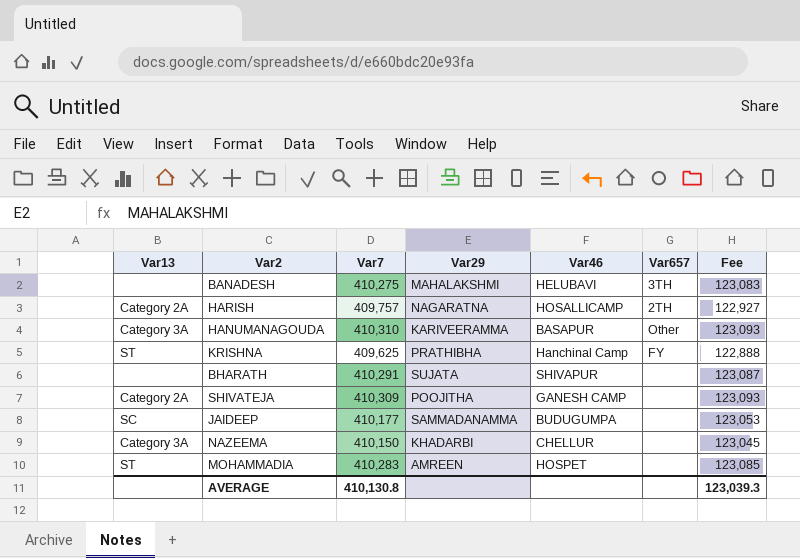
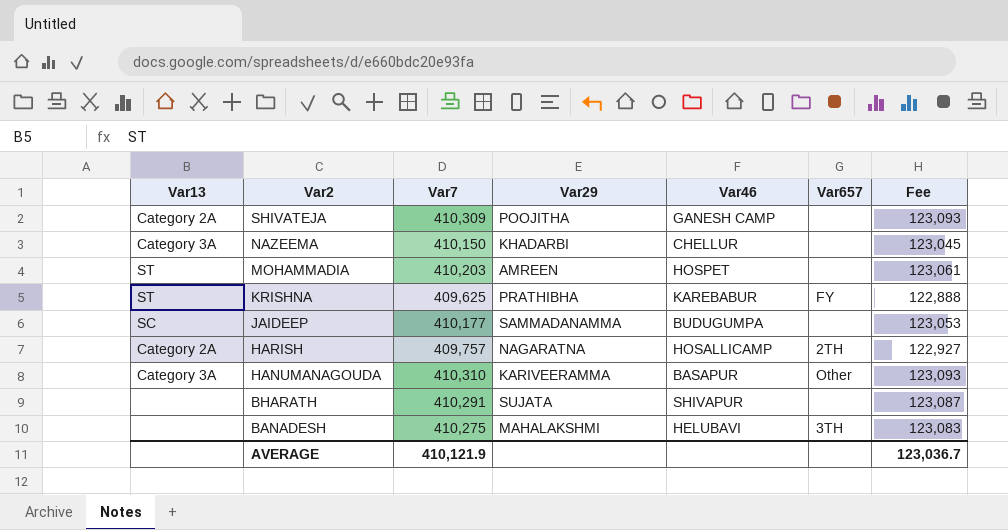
row order: none -> Var2 descending
MOHAMMADIA | Var7: 410,283 -> 410,203
MOHAMMADIA | Fee: 123,085 -> 123,061
KRISHNA | Var46: Hanchinal Camp -> KAREBABUR
AVERAGE | Var7: 410,130.8 -> 410,121.9
AVERAGE | Fee: 123,039.3 -> 123,036.7

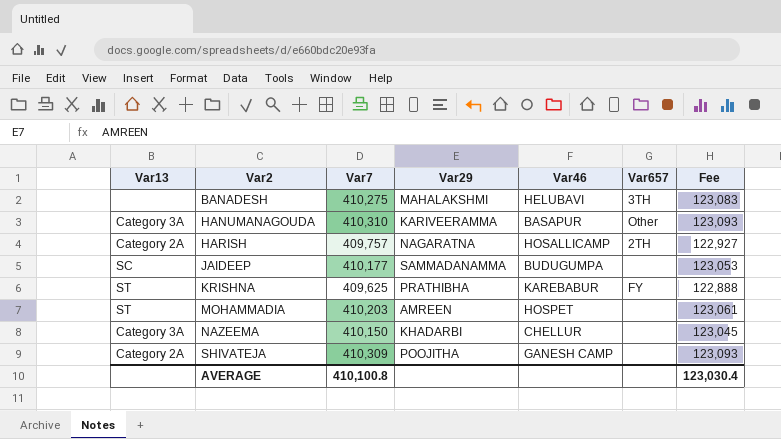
row order: Var2 descending -> Var2 ascending
row BHARATH: none | 410,291 | SUJATA | SHIVAPUR | none | 123,087 -> none
AVERAGE | Var7: 410,121.9 -> 410,100.8
AVERAGE | Fee: 123,036.7 -> 123,030.4

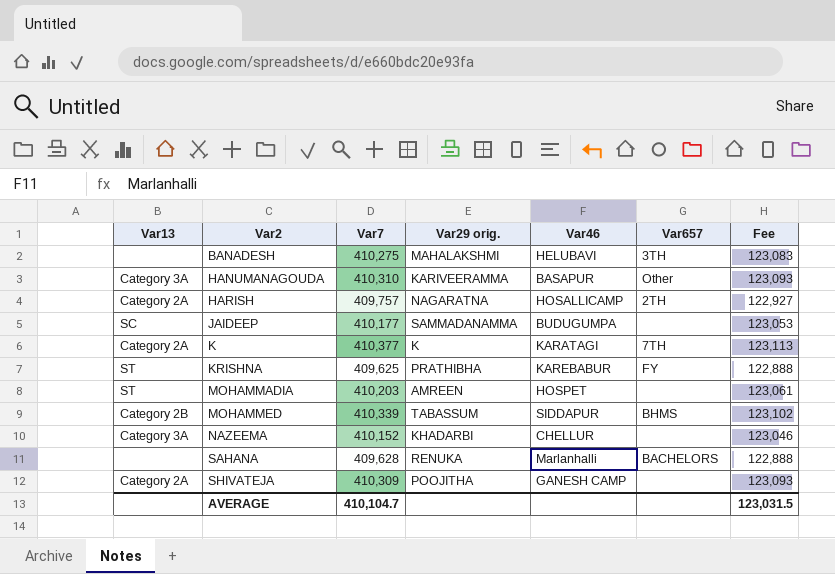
column name: Var29 -> Var29 orig.
row K: none -> Category 2A | 410,377 | K | KARATAGI | 7TH | 123,113
row MOHAMMED: none -> Category 2B | 410,339 | TABASSUM | SIDDAPUR | BHMS | 123,102
NAZEEMA | Var7: 410,150 -> 410,152
NAZEEMA | Fee: 123,045 -> 123,046
row SAHANA: none -> none | 409,628 | RENUKA | Marlanhalli | BACHELORS | 122,888
AVERAGE | Var7: 410,100.8 -> 410,104.7
AVERAGE | Fee: 123,030.4 -> 123,031.5

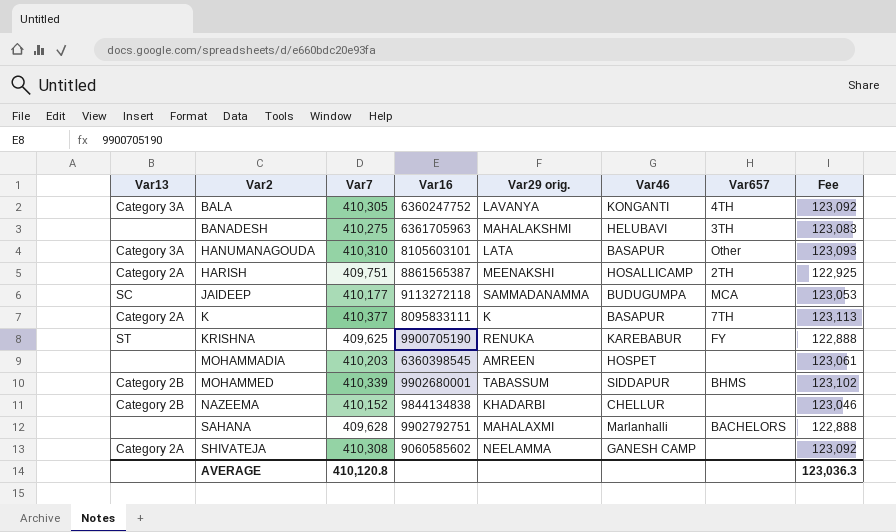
column Var16 | position: none -> 4
row BALA: none -> Category 3A | 410,305 | 6360247752 | LAVANYA | KONGANTI | 4TH | 123,092
HANUMANAGOUDA | Var29 orig.: KARIVEERAMMA -> LATA
HARISH | Var7: 409,757 -> 409,751
HARISH | Var29 orig.: NAGARATNA -> MEENAKSHI
HARISH | Fee: 122,927 -> 122,925
JAIDEEP | Var657: none -> MCA
K | Var46: KARATAGI -> BASAPUR
KRISHNA | Var29 orig.: PRATHIBHA -> RENUKA
MOHAMMADIA | Var13: ST -> none
NAZEEMA | Var13: Category 3A -> Category 2B
SAHANA | Var29 orig.: RENUKA -> MAHALAXMI
SHIVATEJA | Var7: 410,309 -> 410,308
SHIVATEJA | Var29 orig.: POOJITHA -> NEELAMMA
SHIVATEJA | Fee: 123,093 -> 123,092
AVERAGE | Var7: 410,104.7 -> 410,120.8
AVERAGE | Fee: 123,031.5 -> 123,036.3

